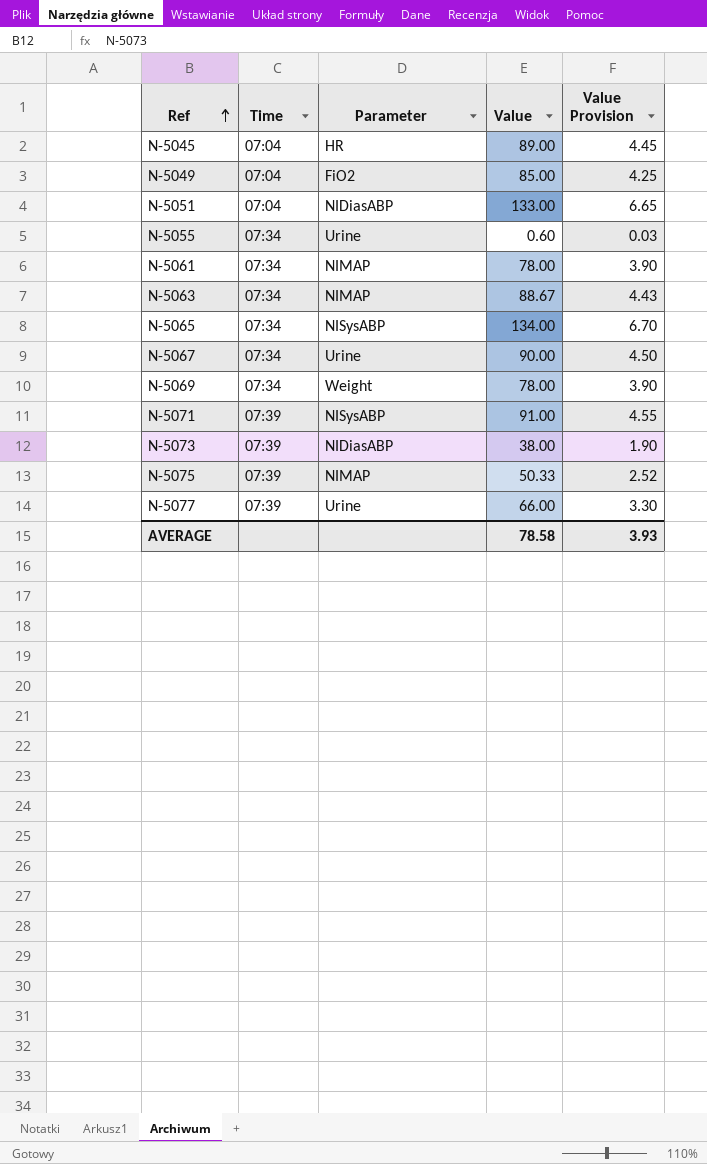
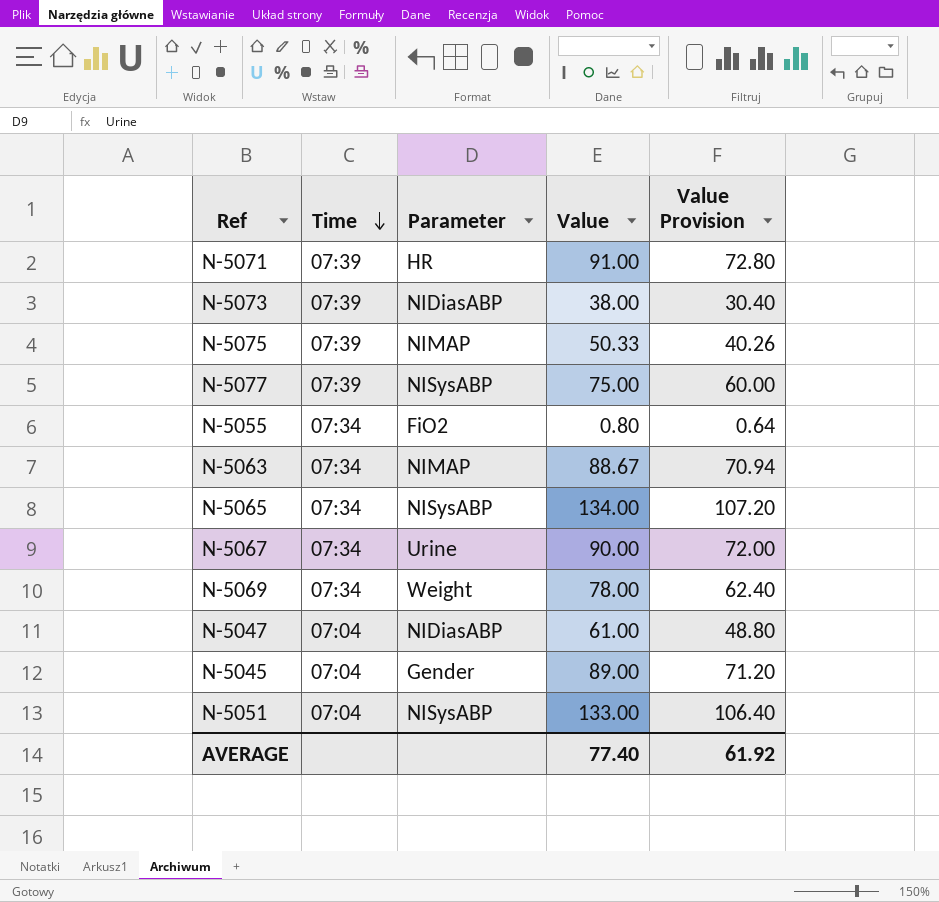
row order: Ref ascending -> Time descending
column Value Provision | formula: [Value] * 0.05 -> [Value] * 0.8
row N-5049: 07:04 | FiO2 | 85.00 | 4.25 -> none
row N-5061: 07:34 | NIMAP | 78.00 | 3.90 -> none
N-5071 | Parameter: NISysABP -> HR
N-5077 | Parameter: Urine -> NISysABP
N-5077 | Value: 66.00 -> 75.00
N-5055 | Parameter: Urine -> FiO2
N-5055 | Value: 0.60 -> 0.80
row N-5047: none -> 07:04 | NIDiasABP | 61.00 | 48.80
N-5045 | Parameter: HR -> Gender
N-5051 | Parameter: NIDiasABP -> NISysABP
AVERAGE | Value: 78.58 -> 77.40
AVERAGE | Value Provision: 3.93 -> 61.92

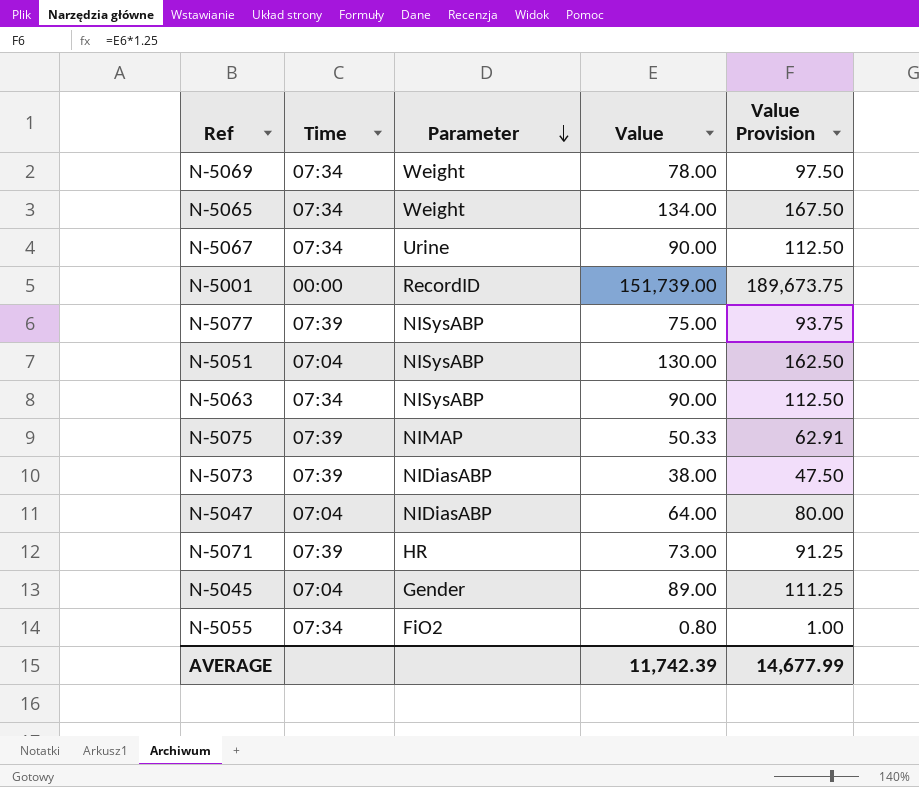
row order: Time descending -> Parameter descending
column Value Provision | formula: [Value] * 0.8 -> [Value] * 1.25
N-5065 | Parameter: NISysABP -> Weight
row N-5001: none -> 00:00 | RecordID | 151,739.00 | 189,673.75
N-5051 | Value: 133.00 -> 130.00
N-5063 | Parameter: NIMAP -> NISysABP
N-5063 | Value: 88.67 -> 90.00
N-5047 | Value: 61.00 -> 64.00
N-5071 | Value: 91.00 -> 73.00
AVERAGE | Value: 77.40 -> 11,742.39
AVERAGE | Value Provision: 61.92 -> 14,677.99

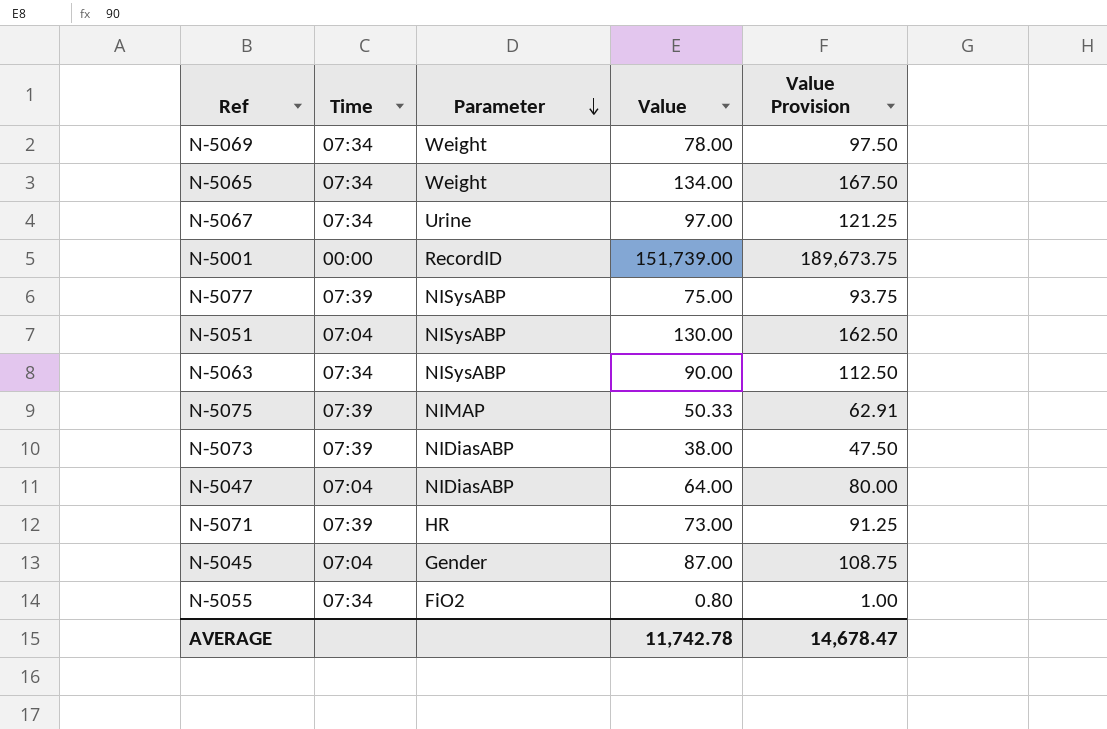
N-5067 | Value: 90.00 -> 97.00
N-5067 | Value Provision: 112.50 -> 121.25
N-5045 | Value: 89.00 -> 87.00
N-5045 | Value Provision: 111.25 -> 108.75
AVERAGE | Value: 11,742.39 -> 11,742.78
AVERAGE | Value Provision: 14,677.99 -> 14,678.47

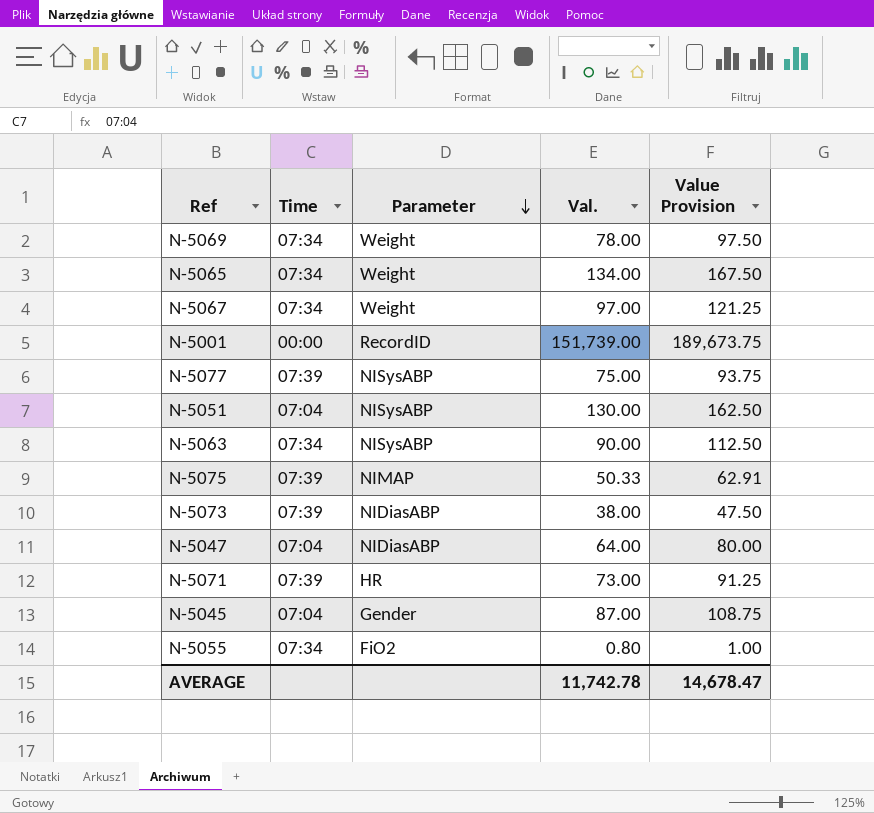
column name: Value -> Val.
N-5067 | Parameter: Urine -> Weight

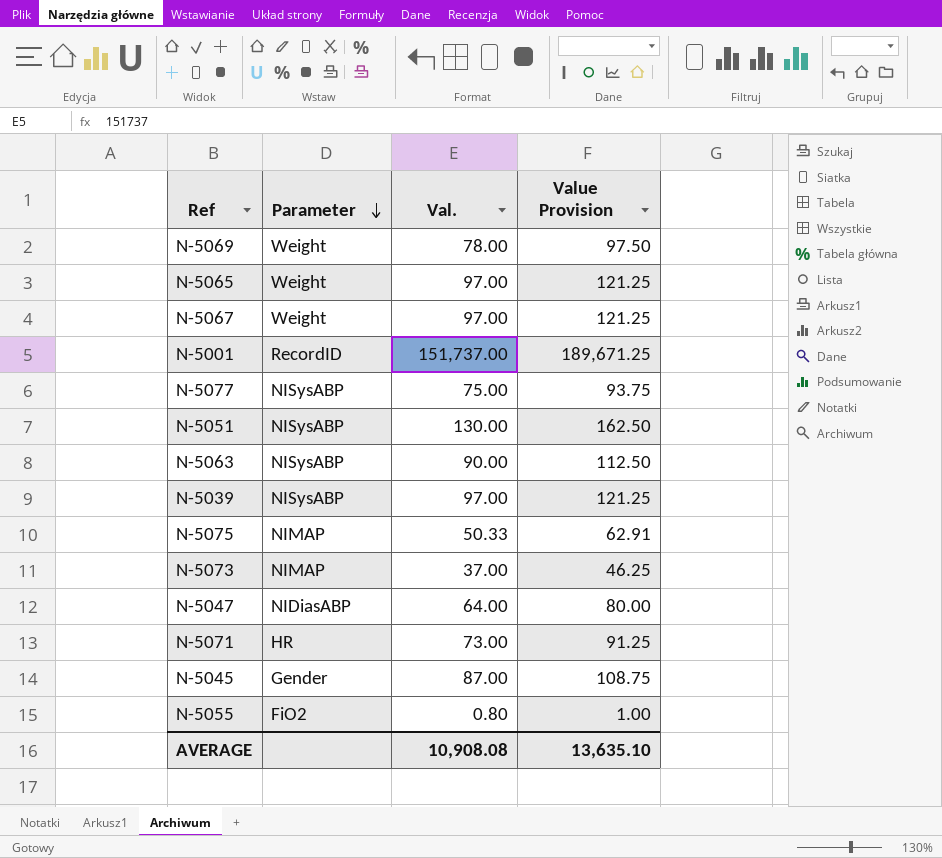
column Time | position: 2 -> none
N-5065 | Val.: 134.00 -> 97.00
N-5065 | Value Provision: 167.50 -> 121.25
N-5001 | Val.: 151,739.00 -> 151,737.00
N-5001 | Value Provision: 189,673.75 -> 189,671.25
row N-5039: none -> NISysABP | 97.00 | 121.25
N-5073 | Parameter: NIDiasABP -> NIMAP
N-5073 | Val.: 38.00 -> 37.00
N-5073 | Value Provision: 47.50 -> 46.25
AVERAGE | Val.: 11,742.78 -> 10,908.08
AVERAGE | Value Provision: 14,678.47 -> 13,635.10

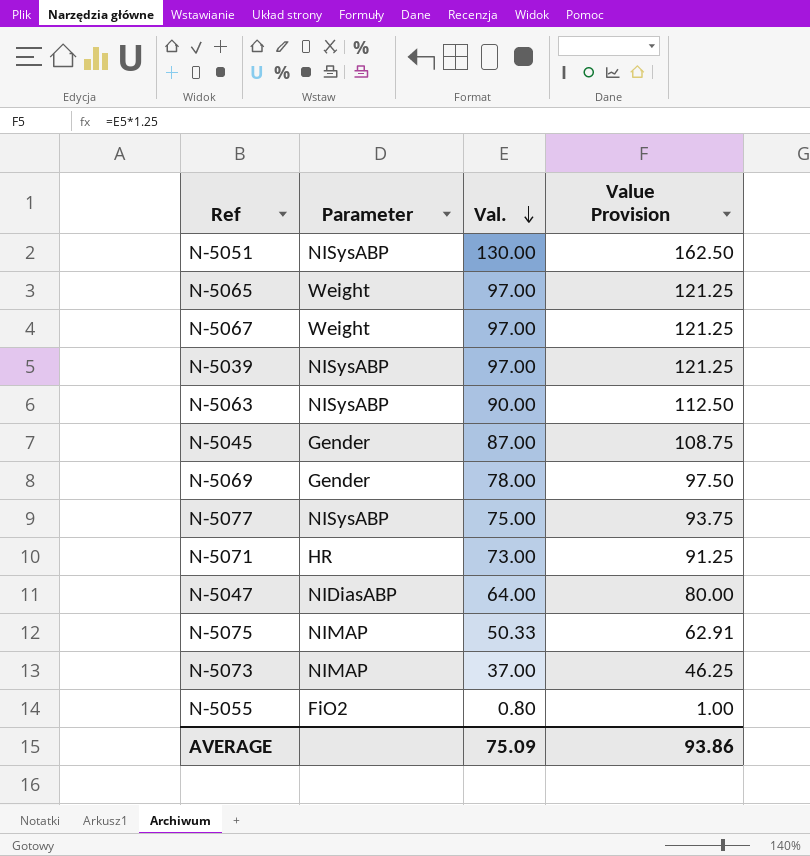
row order: Parameter descending -> Val. descending
row N-5001: RecordID | 151,737.00 | 189,671.25 -> none
N-5069 | Parameter: Weight -> Gender
AVERAGE | Val.: 10,908.08 -> 75.09
AVERAGE | Value Provision: 13,635.10 -> 93.86

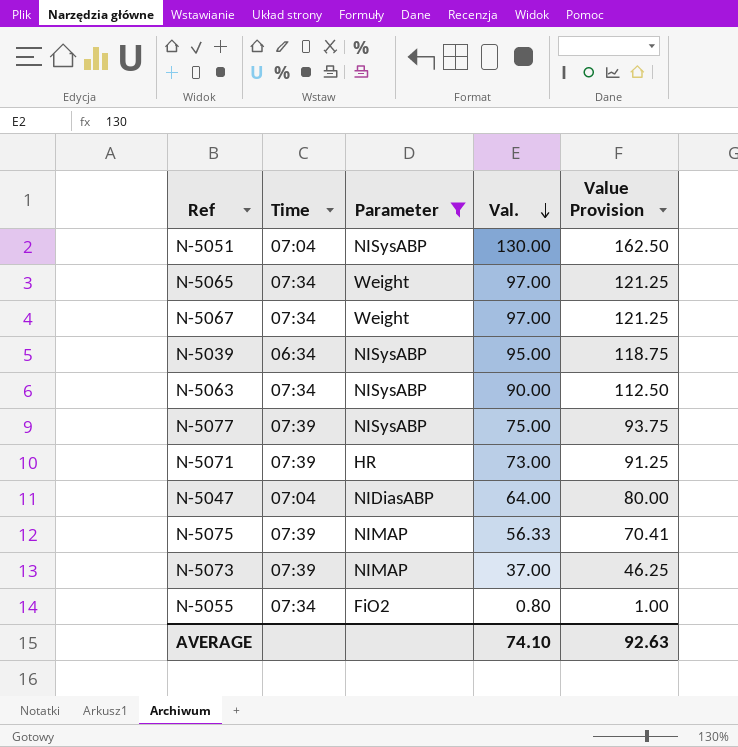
filter: none -> Parameter != Gender
column Time | position: none -> 2
N-5039 | Val.: 97.00 -> 95.00
N-5039 | Value Provision: 121.25 -> 118.75
N-5075 | Val.: 50.33 -> 56.33
N-5075 | Value Provision: 62.91 -> 70.41
AVERAGE | Val.: 75.09 -> 74.10
AVERAGE | Value Provision: 93.86 -> 92.63

